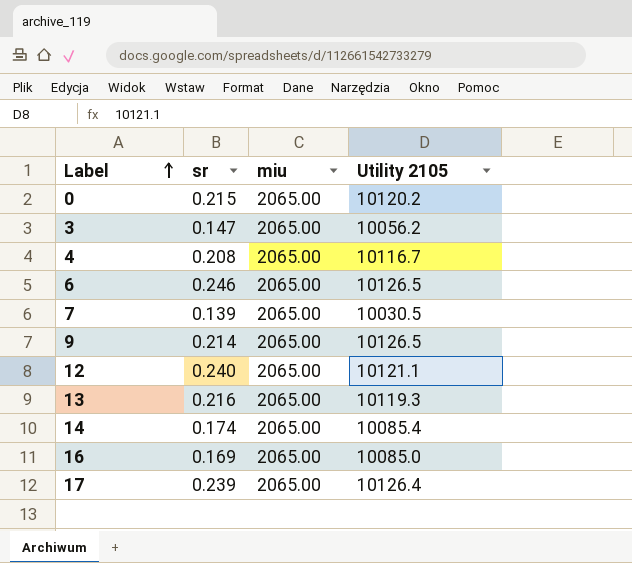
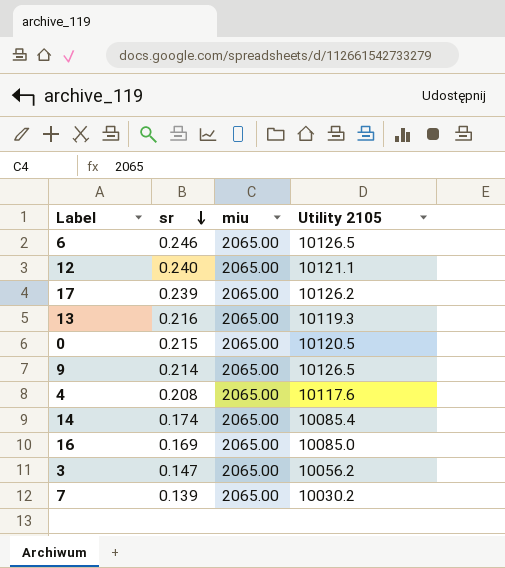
row order: Label ascending -> sr descending
17 | Utility 2105: 10126.4 -> 10126.2
0 | Utility 2105: 10120.2 -> 10120.5
4 | Utility 2105: 10116.7 -> 10117.6
7 | Utility 2105: 10030.5 -> 10030.2

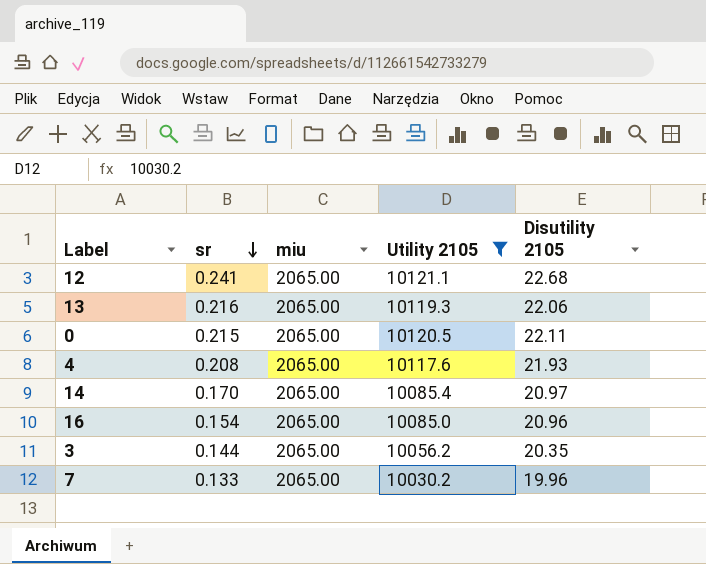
filter: none -> Utility 2105 <= 10121.1
column Disutility 2105 | position: none -> 5
12 | sr: 0.240 -> 0.241
14 | sr: 0.174 -> 0.170
16 | sr: 0.169 -> 0.154
3 | sr: 0.147 -> 0.144
7 | sr: 0.139 -> 0.133

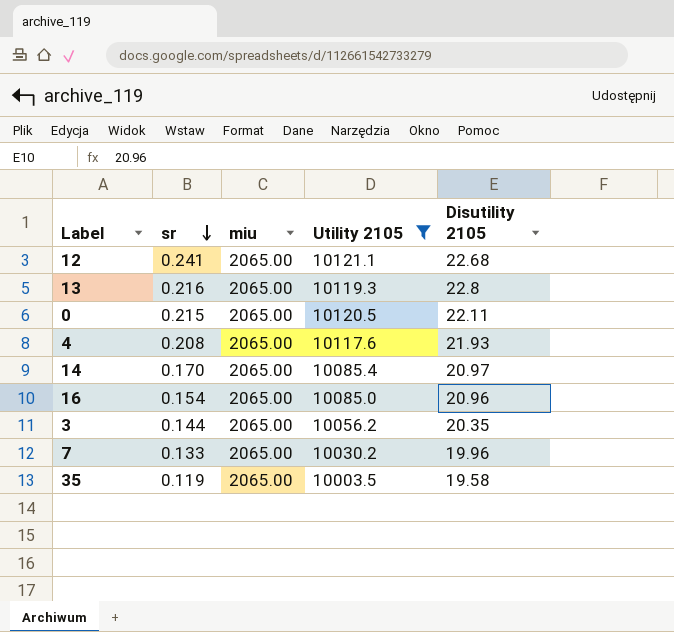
13 | Disutility 2105: 22.06 -> 22.8
row 35: none -> 0.119 | 2065.00 | 10003.5 | 19.58

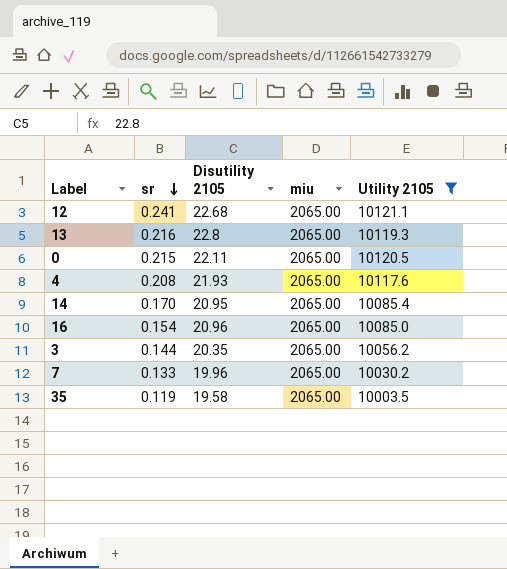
column Disutility 2105 | position: 5 -> 3
14 | Disutility 2105: 20.97 -> 20.95

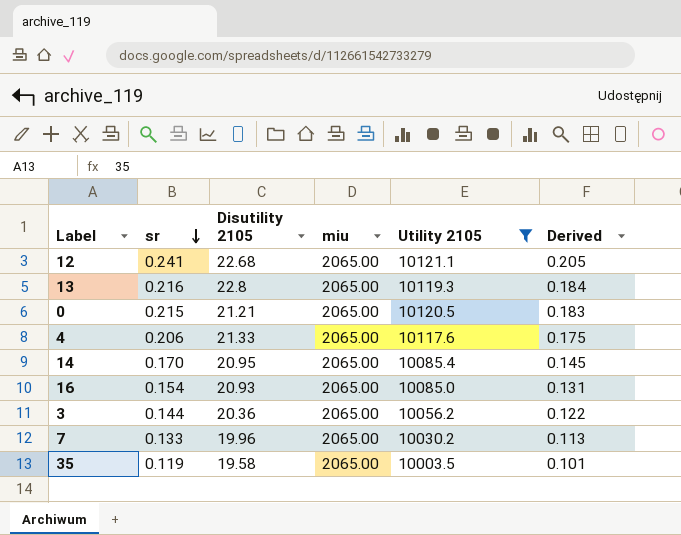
column Derived | formula: none -> [sr] * 0.85
0 | Disutility 2105: 22.11 -> 21.21
4 | sr: 0.208 -> 0.206
4 | Disutility 2105: 21.93 -> 21.33
16 | Disutility 2105: 20.96 -> 20.93
3 | Disutility 2105: 20.35 -> 20.36

